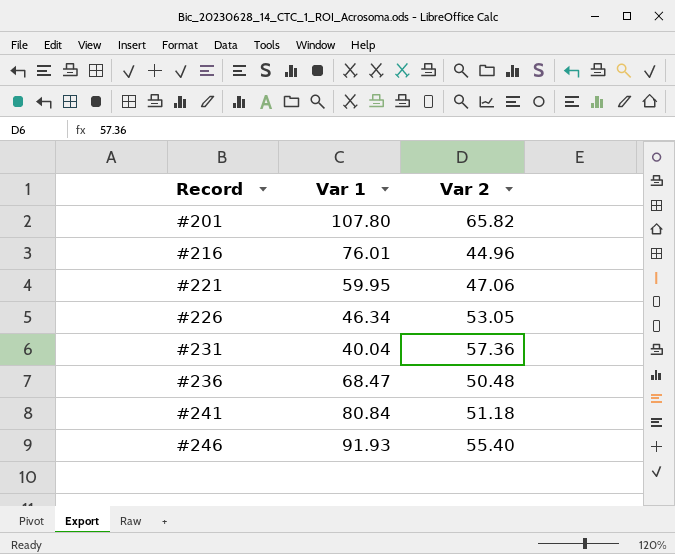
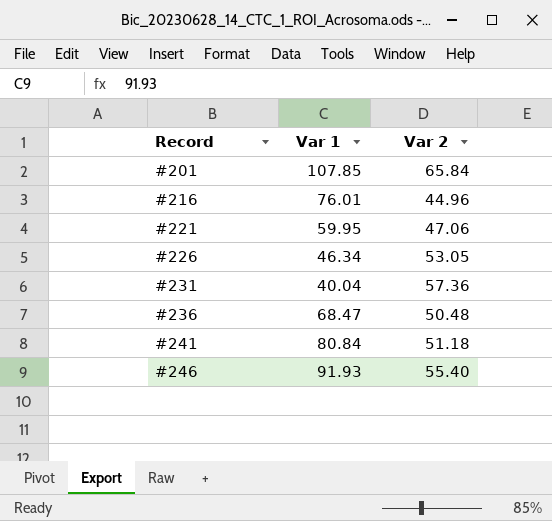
#201 | Var 1: 107.80 -> 107.85
#201 | Var 2: 65.82 -> 65.84

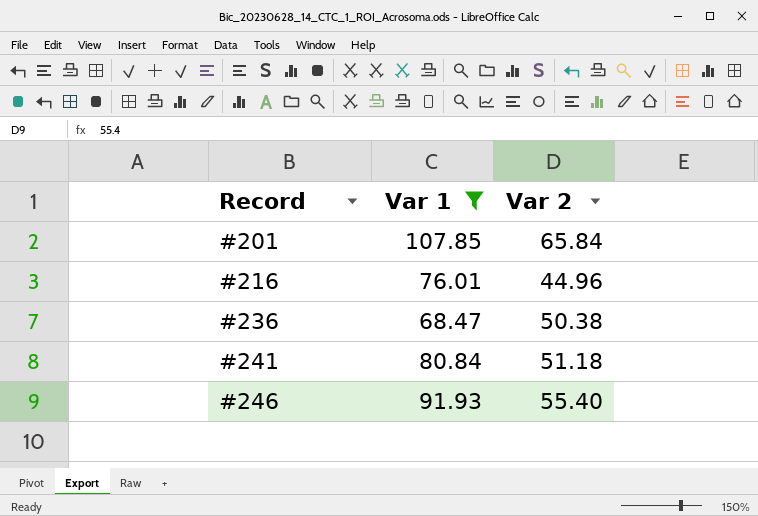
filter: none -> Var 1 >= 68.47
#236 | Var 2: 50.48 -> 50.38

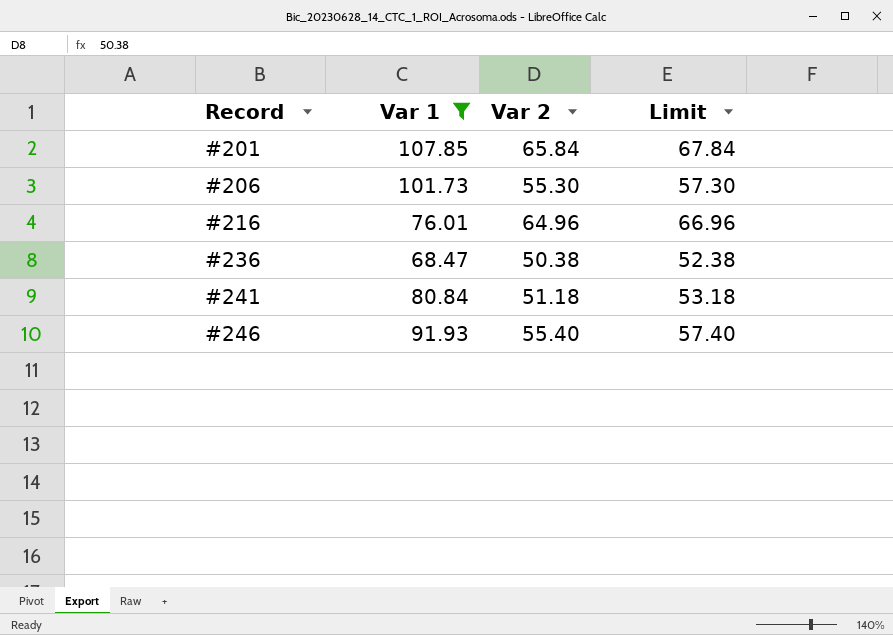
column Limit | formula: none -> [Var 2] + 2
row #206: none -> 101.73 | 55.30 | 57.30
#216 | Var 2: 44.96 -> 64.96

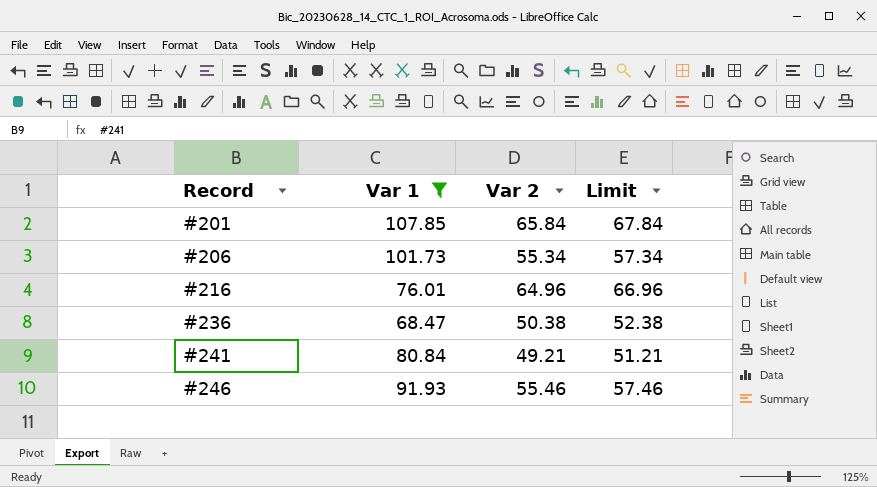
#206 | Var 2: 55.30 -> 55.34
#206 | Limit: 57.30 -> 57.34
#241 | Var 2: 51.18 -> 49.21
#241 | Limit: 53.18 -> 51.21
#246 | Var 2: 55.40 -> 55.46
#246 | Limit: 57.40 -> 57.46

